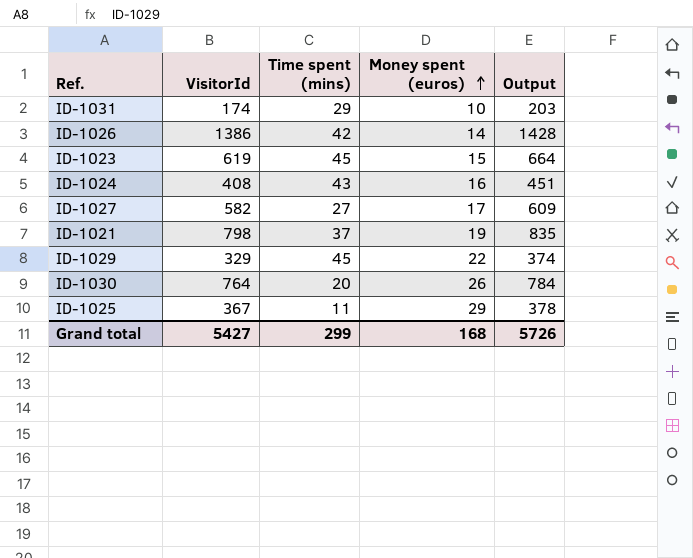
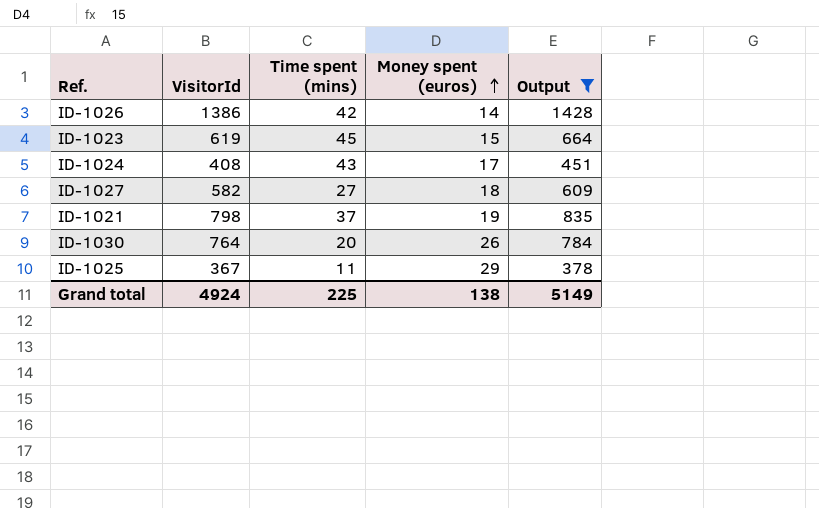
filter: none -> Output >= 378
ID-1024 | Money spent (euros): 16 -> 17
ID-1027 | Money spent (euros): 17 -> 18
Grand total | VisitorId: 5427 -> 4924
Grand total | Time spent (mins): 299 -> 225
Grand total | Money spent (euros): 168 -> 138
Grand total | Output: 5726 -> 5149

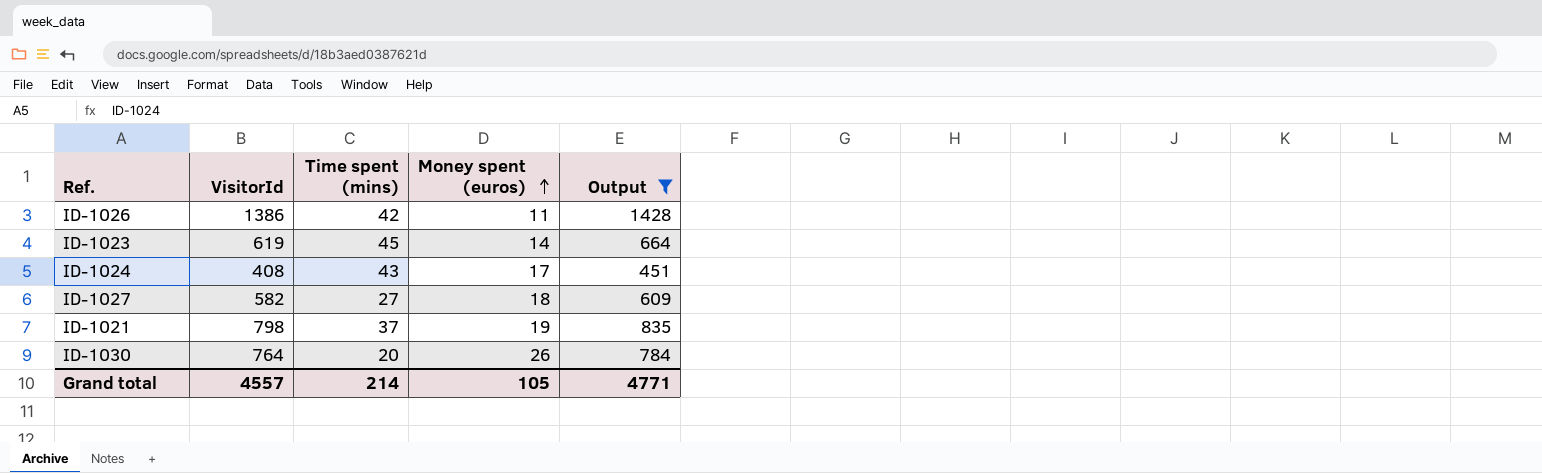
row ID-1025: 367 | 11 | 29 | 378 -> none
ID-1026 | Money spent (euros): 14 -> 11
ID-1023 | Money spent (euros): 15 -> 14
Grand total | VisitorId: 4924 -> 4557
Grand total | Time spent (mins): 225 -> 214
Grand total | Money spent (euros): 138 -> 105
Grand total | Output: 5149 -> 4771

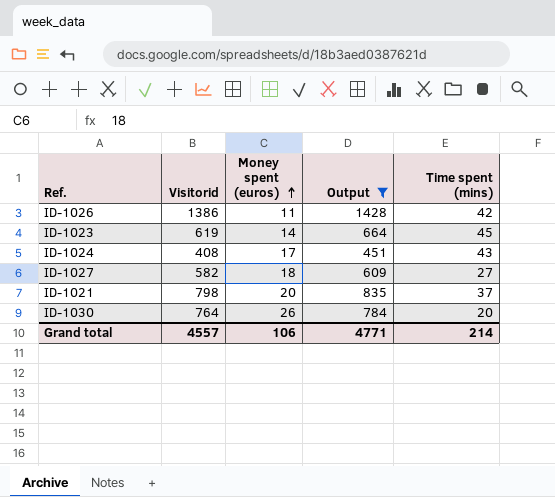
column name: VisitorId -> Visitorid
column Time spent (mins) | position: 3 -> 5
ID-1021 | Money spent (euros): 19 -> 20
Grand total | Money spent (euros): 105 -> 106

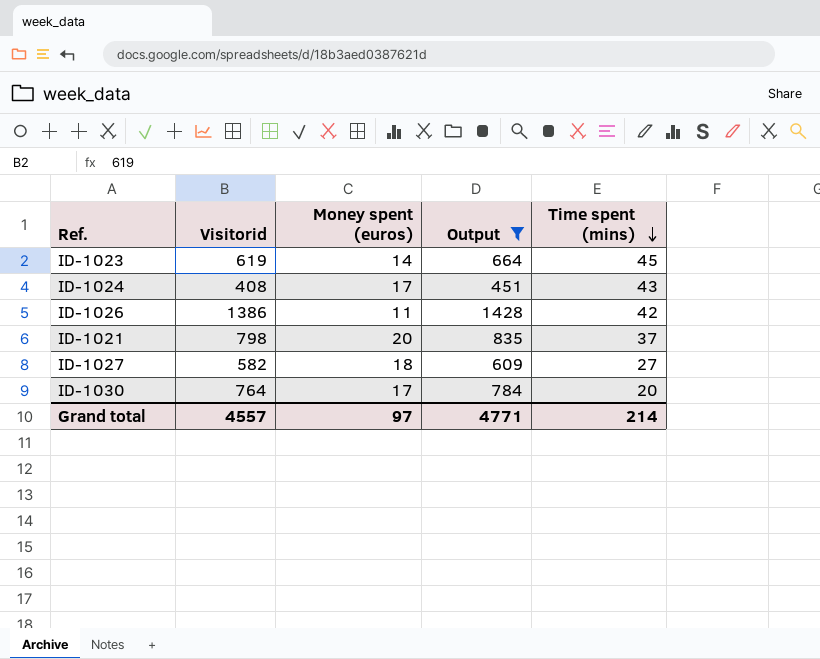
row order: Money spent (euros) ascending -> Time spent (mins) descending
ID-1030 | Money spent (euros): 26 -> 17
Grand total | Money spent (euros): 106 -> 97

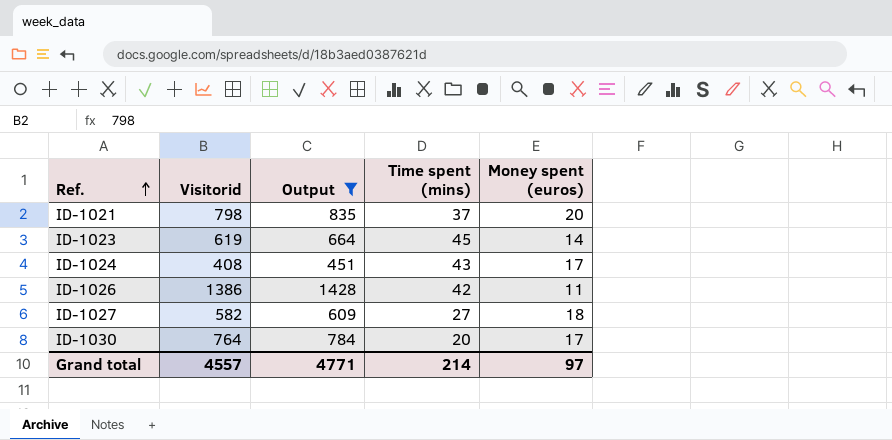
row order: Time spent (mins) descending -> Ref. ascending
column Money spent (euros) | position: 3 -> 5

